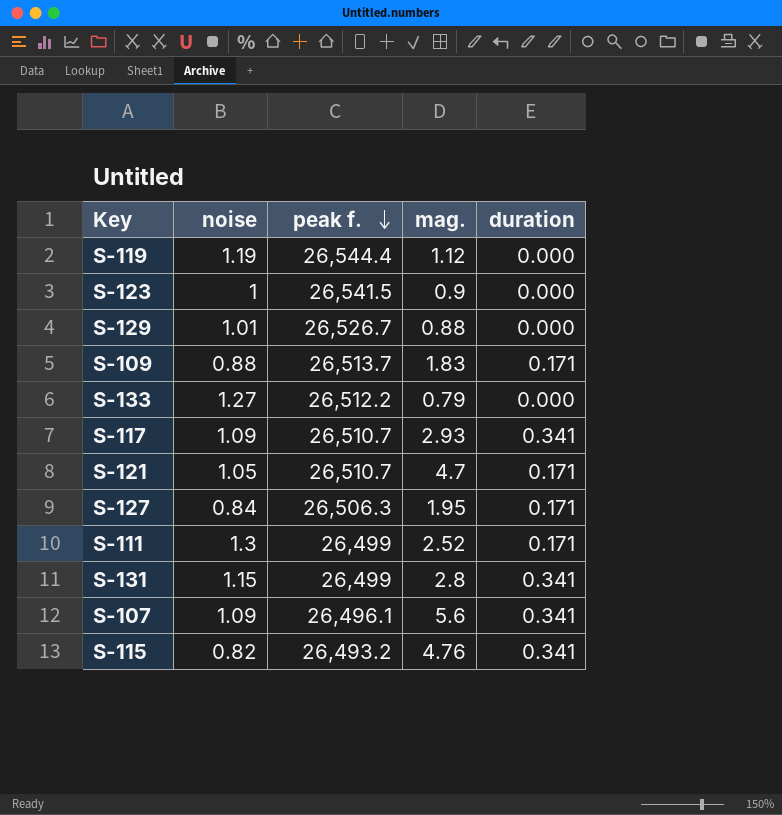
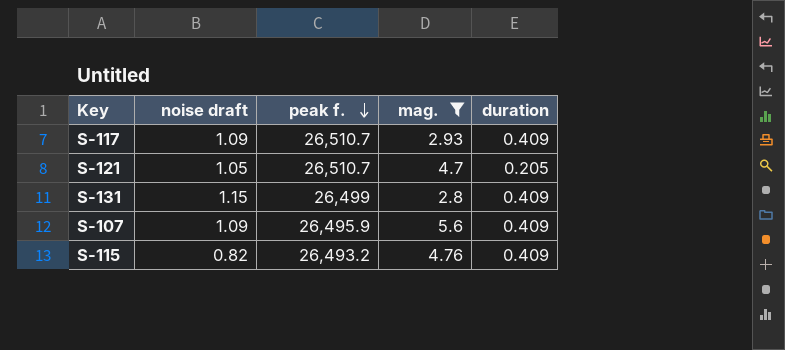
filter: none -> mag. >= 2.8
column name: noise -> noise draft
S-117 | duration: 0.341 -> 0.409
S-121 | duration: 0.171 -> 0.205
S-131 | duration: 0.341 -> 0.409
S-107 | peak f.: 26,496.1 -> 26,495.9
S-107 | duration: 0.341 -> 0.409
S-115 | duration: 0.341 -> 0.409

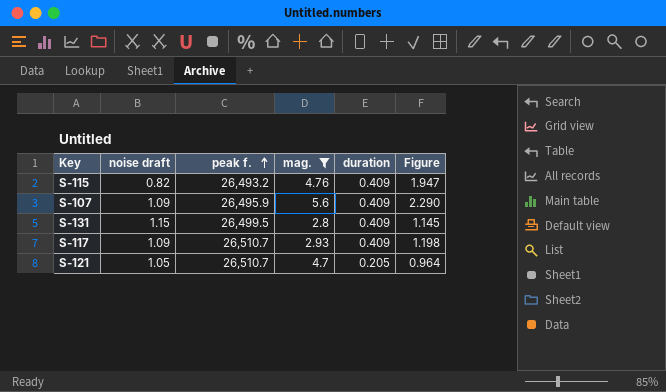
row order: peak f. descending -> peak f. ascending
column Figure | formula: none -> [mag.] * [duration]
S-131 | peak f.: 26,499 -> 26,499.5

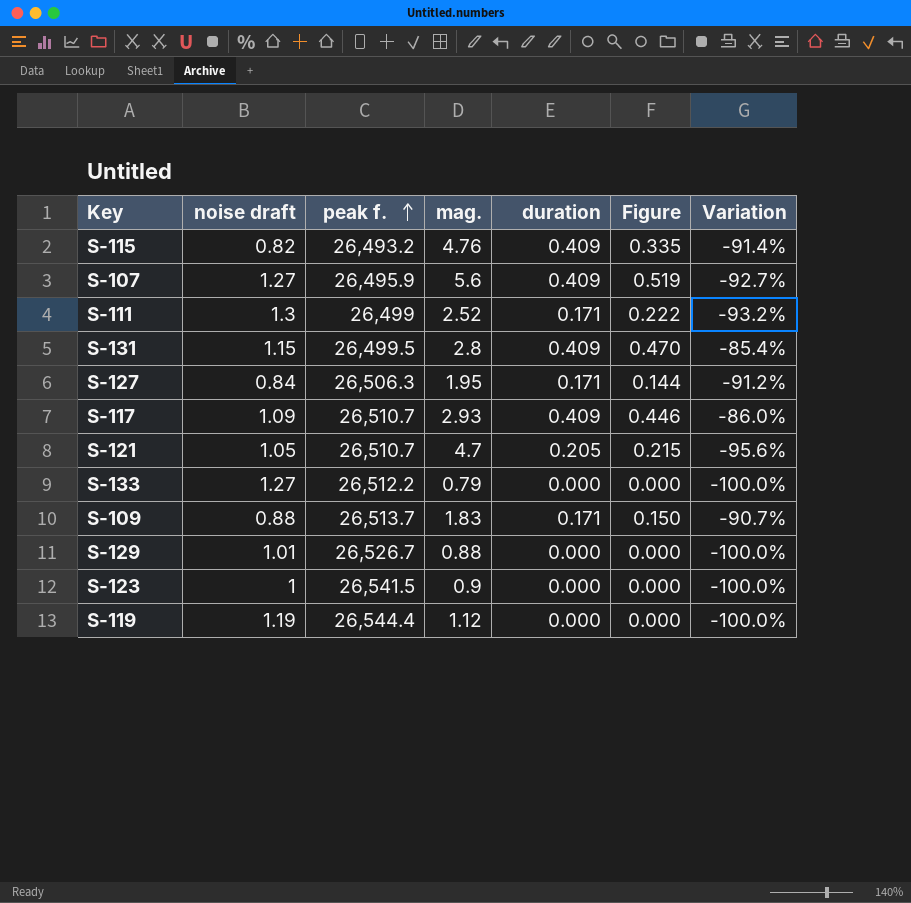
filter: mag. >= 2.8 -> none
column Figure | formula: [mag.] * [duration] -> [noise draft] * [duration]
column Variation | formula: none -> ([duration] - [mag.]) / [mag.]
S-107 | noise draft: 1.09 -> 1.27

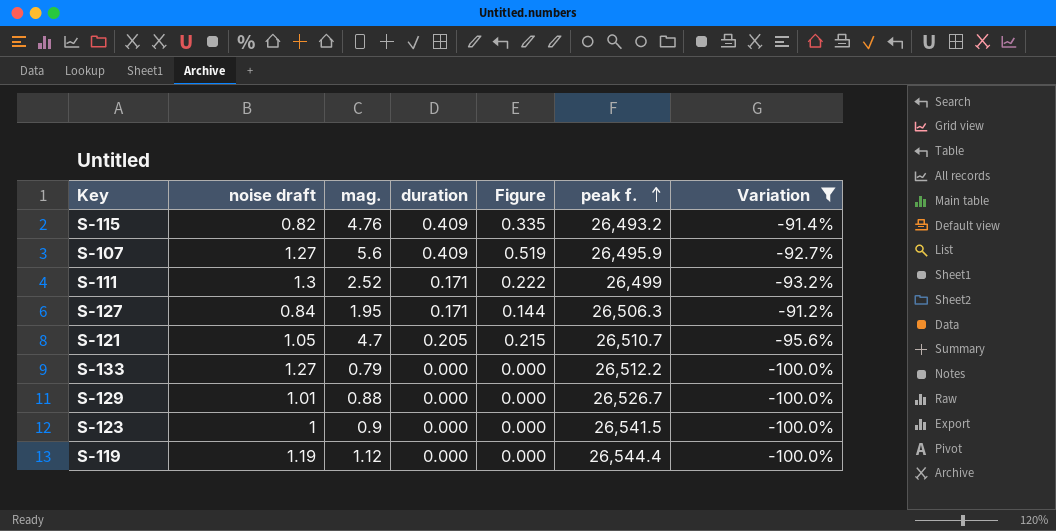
filter: none -> Variation <= -91.2%
column peak f. | position: 3 -> 6

